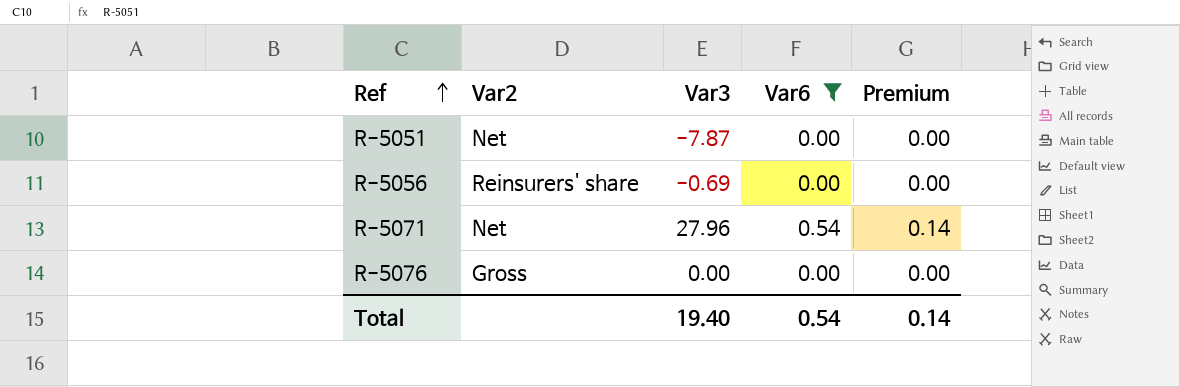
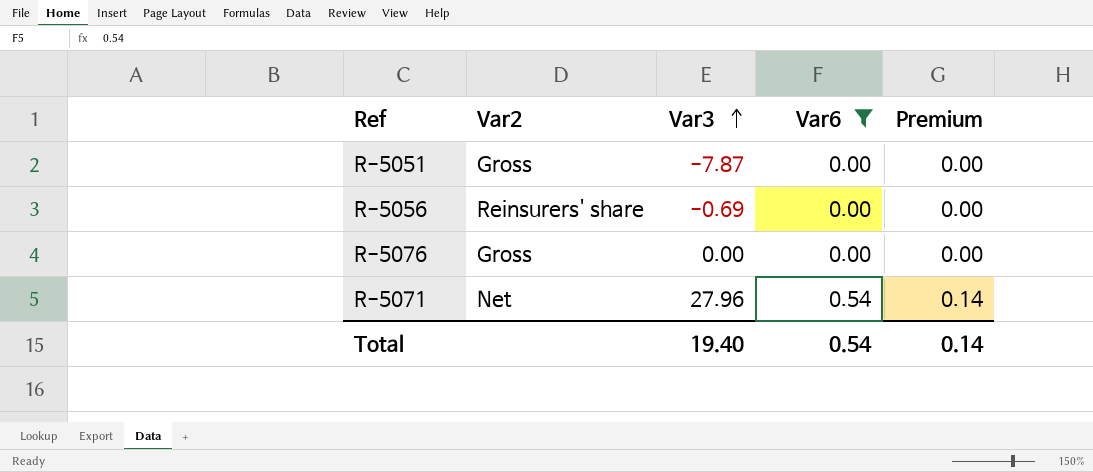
row order: Ref ascending -> Var3 ascending
R-5051 | Var2: Net -> Gross

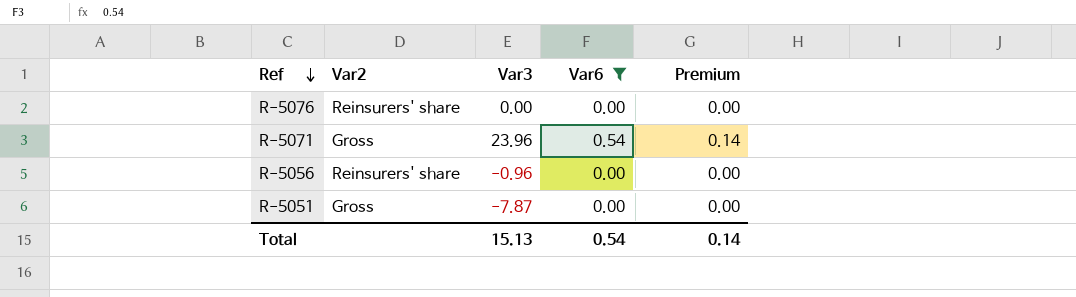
row order: Var3 ascending -> Ref descending
R-5076 | Var2: Gross -> Reinsurers' share
R-5071 | Var2: Net -> Gross
R-5071 | Var3: 27.96 -> 23.96
R-5056 | Var3: -0.69 -> -0.96
Total | Var3: 19.40 -> 15.13

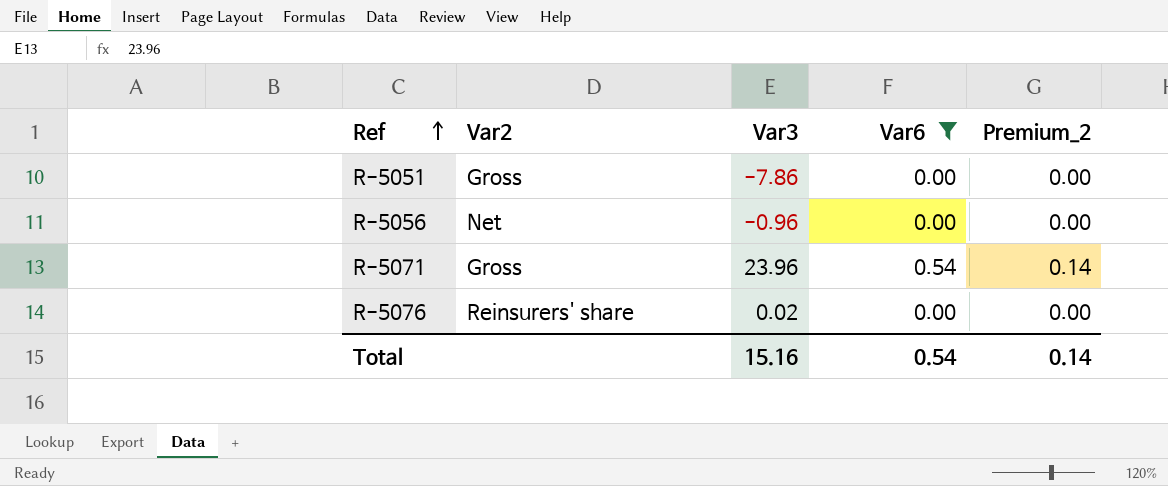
row order: Ref descending -> Ref ascending
column name: Premium -> Premium_2
R-5051 | Var3: -7.87 -> -7.86
R-5056 | Var2: Reinsurers' share -> Net
R-5076 | Var3: 0.00 -> 0.02
Total | Var3: 15.13 -> 15.16

